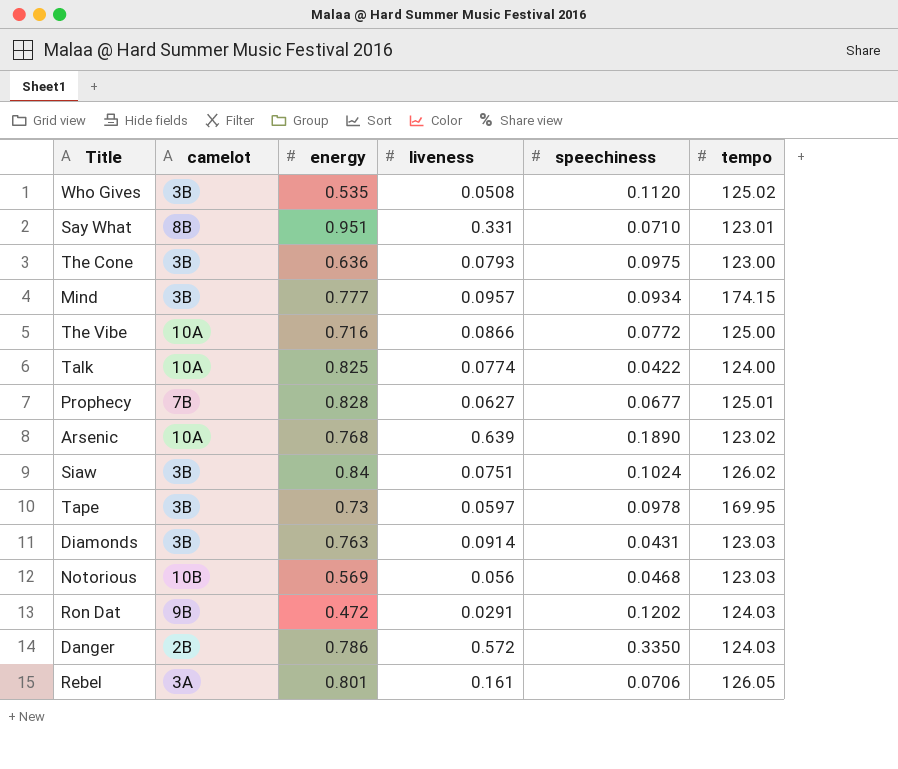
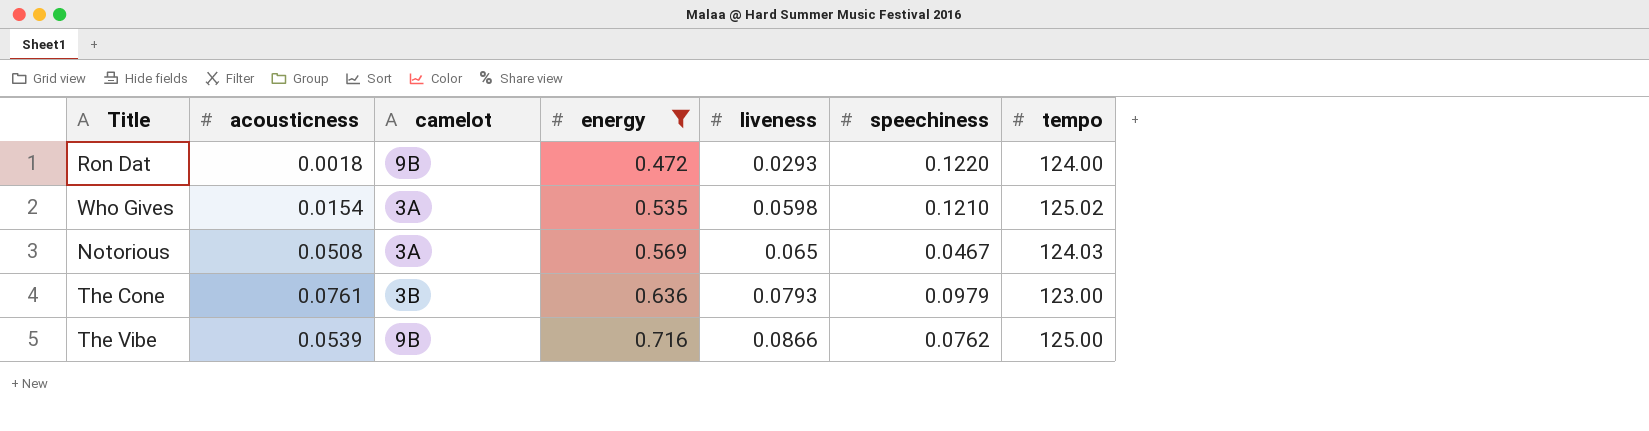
filter: none -> energy <= 0.716
row order: none -> energy ascending
column acousticness | position: none -> 2
Ron Dat | liveness: 0.0291 -> 0.0293
Ron Dat | speechiness: 0.1202 -> 0.1220
Ron Dat | tempo: 124.03 -> 124.00
Who Gives | camelot: 3B -> 3A
Who Gives | liveness: 0.0508 -> 0.0598
Who Gives | speechiness: 0.1120 -> 0.1210
Notorious | camelot: 10B -> 3A
Notorious | liveness: 0.056 -> 0.065
Notorious | speechiness: 0.0468 -> 0.0467
Notorious | tempo: 123.03 -> 124.03
The Cone | speechiness: 0.0975 -> 0.0979
The Vibe | camelot: 10A -> 9B
The Vibe | speechiness: 0.0772 -> 0.0762

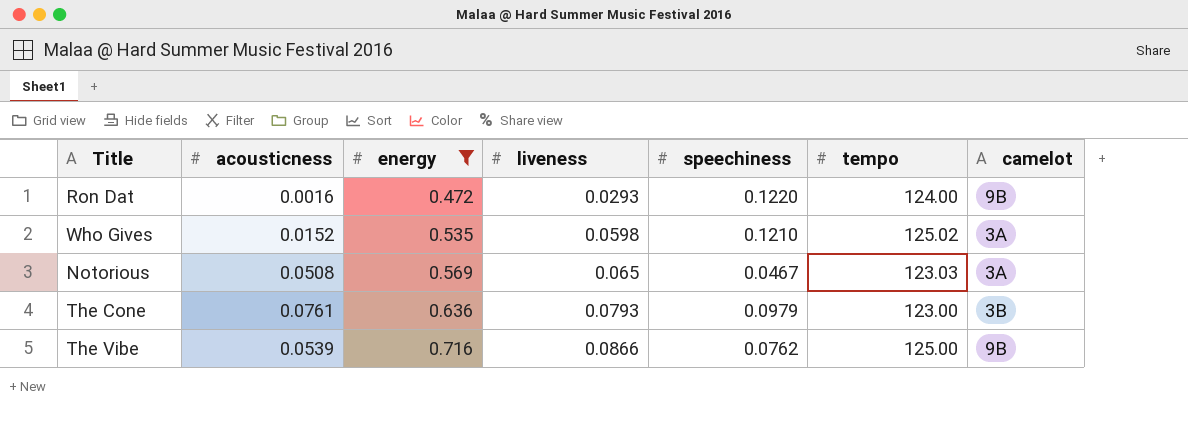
column camelot | position: 3 -> 7
Ron Dat | acousticness: 0.0018 -> 0.0016
Who Gives | acousticness: 0.0154 -> 0.0152
Notorious | tempo: 124.03 -> 123.03

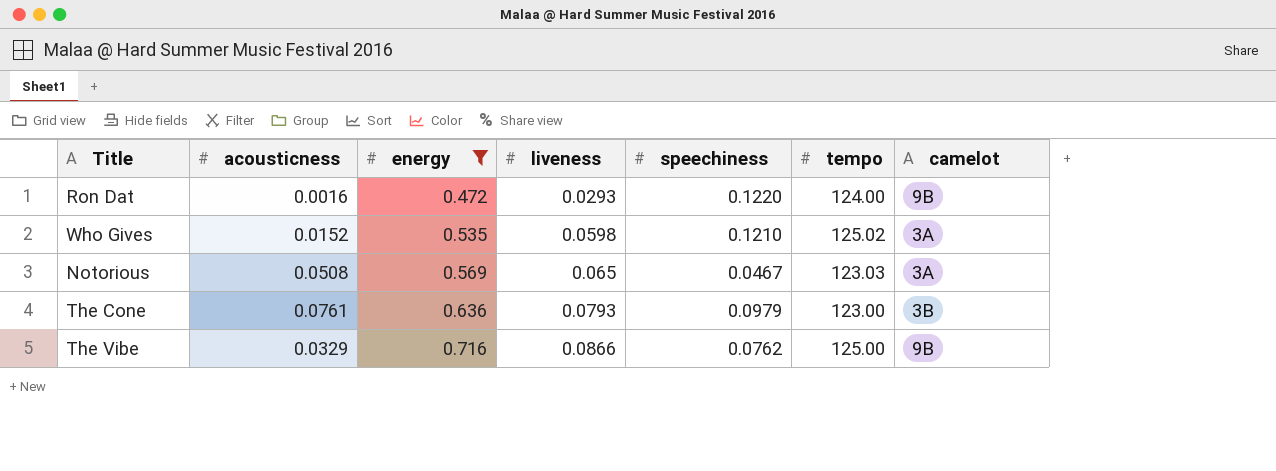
The Vibe | acousticness: 0.0539 -> 0.0329

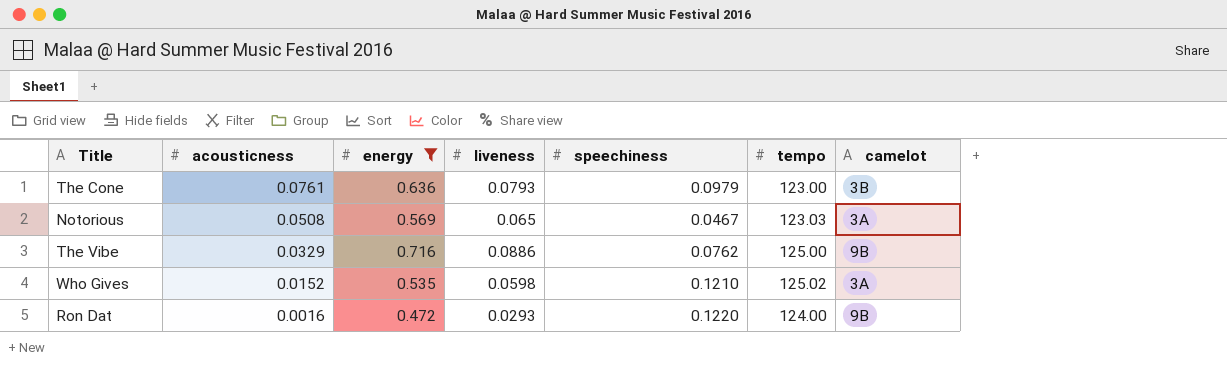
row order: energy ascending -> acousticness descending
The Vibe | liveness: 0.0866 -> 0.0886

